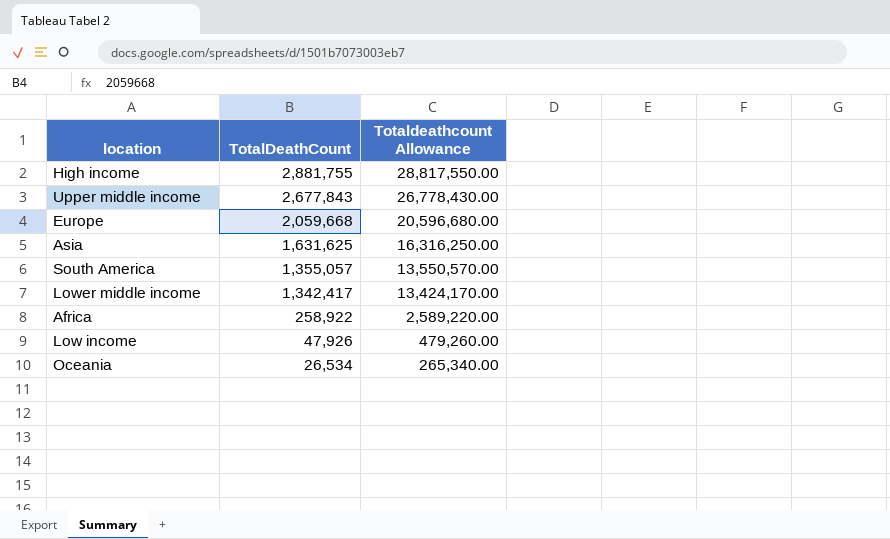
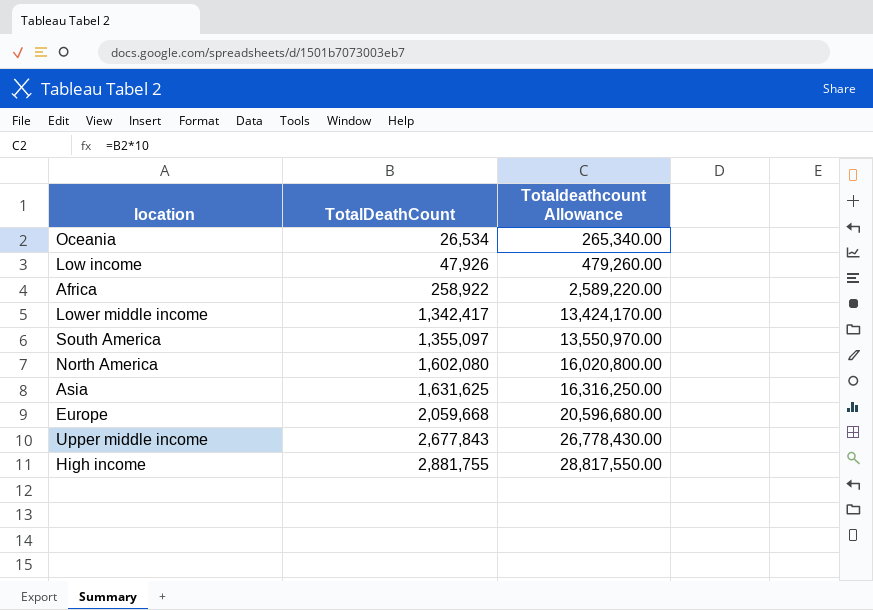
row order: TotalDeathCount descending -> TotalDeathCount ascending
South America | TotalDeathCount: 1,355,057 -> 1,355,097
South America | Totaldeathcount Allowance: 13,550,570.00 -> 13,550,970.00
row North America: none -> 1,602,080 | 16,020,800.00

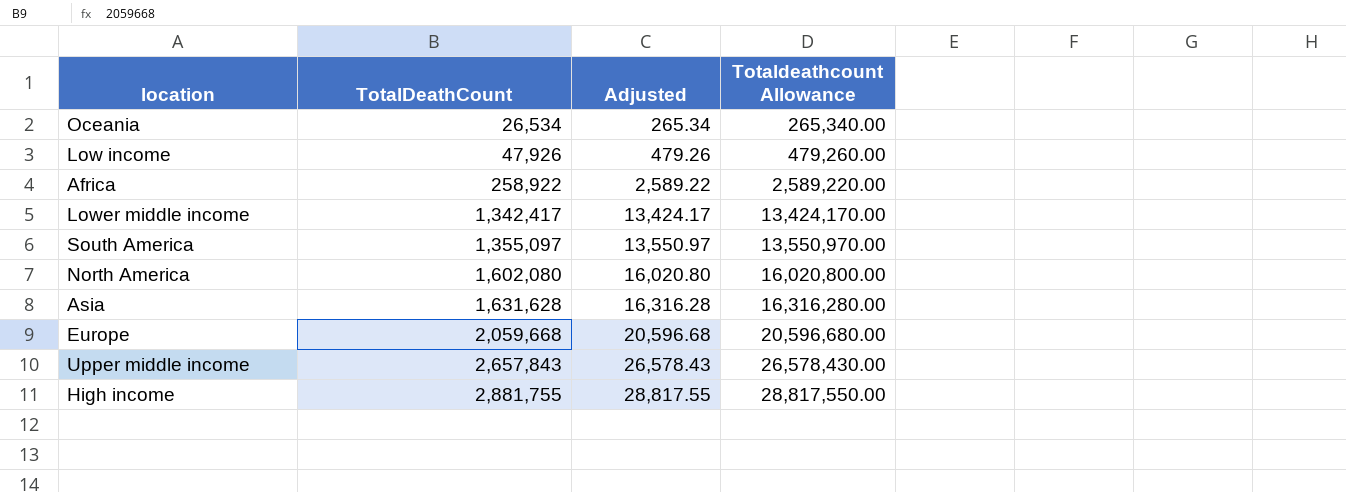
column Adjusted | formula: none -> [TotalDeathCount] * 0.01
Asia | TotalDeathCount: 1,631,625 -> 1,631,628
Asia | Totaldeathcount Allowance: 16,316,250.00 -> 16,316,280.00
Upper middle income | TotalDeathCount: 2,677,843 -> 2,657,843
Upper middle income | Totaldeathcount Allowance: 26,778,430.00 -> 26,578,430.00

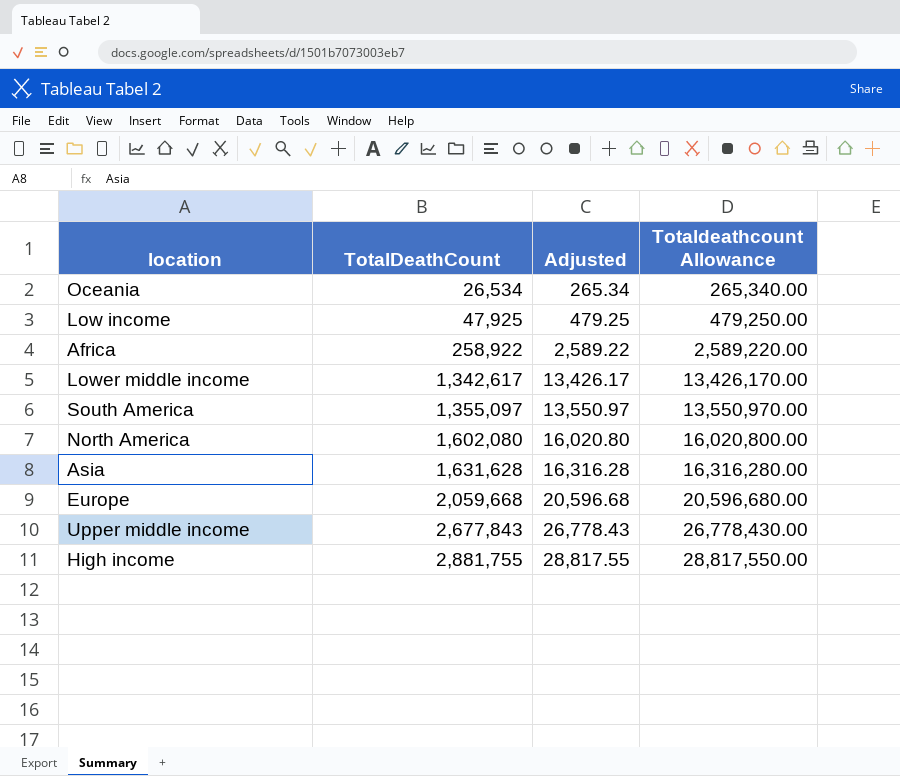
Low income | TotalDeathCount: 47,926 -> 47,925
Low income | Adjusted: 479.26 -> 479.25
Low income | Totaldeathcount Allowance: 479,260.00 -> 479,250.00
Lower middle income | TotalDeathCount: 1,342,417 -> 1,342,617
Lower middle income | Adjusted: 13,424.17 -> 13,426.17
Lower middle income | Totaldeathcount Allowance: 13,424,170.00 -> 13,426,170.00
Upper middle income | TotalDeathCount: 2,657,843 -> 2,677,843
Upper middle income | Adjusted: 26,578.43 -> 26,778.43
Upper middle income | Totaldeathcount Allowance: 26,578,430.00 -> 26,778,430.00

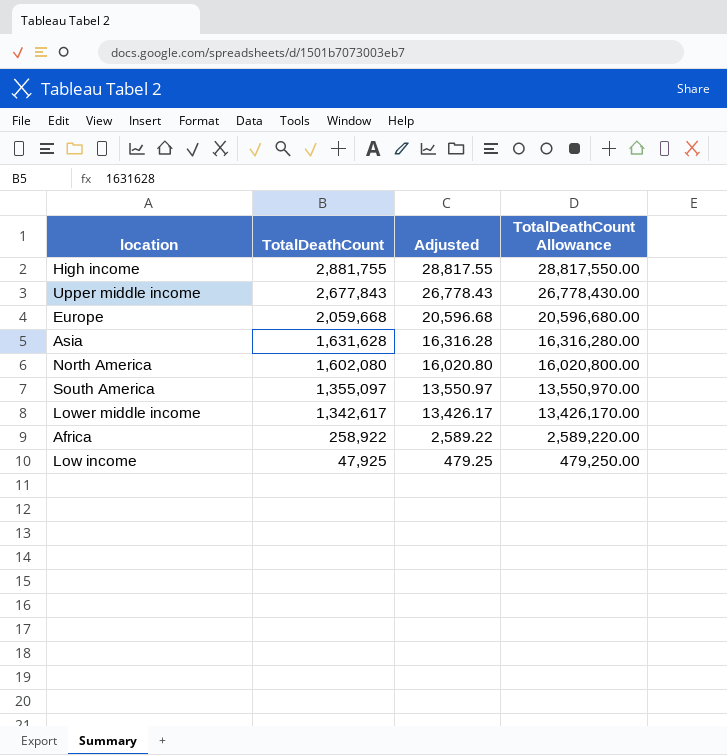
row order: TotalDeathCount ascending -> TotalDeathCount descending
column name: Totaldeathcount Allowance -> TotalDeathCount Allowance
row Oceania: 26,534 | 265.34 | 265,340.00 -> none

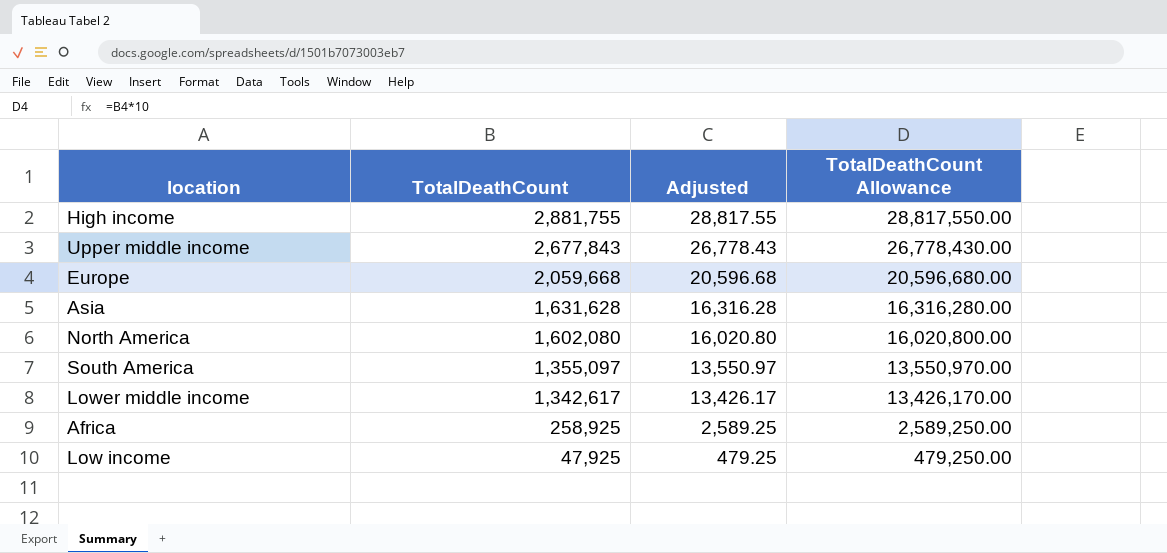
Africa | TotalDeathCount: 258,922 -> 258,925
Africa | Adjusted: 2,589.22 -> 2,589.25
Africa | TotalDeathCount Allowance: 2,589,220.00 -> 2,589,250.00

